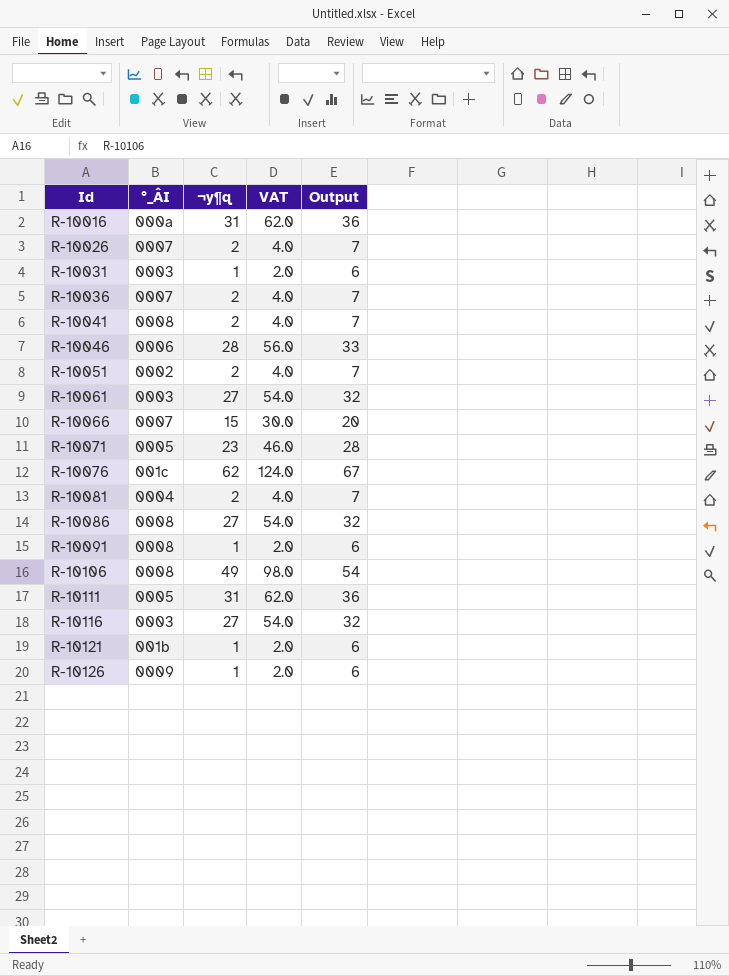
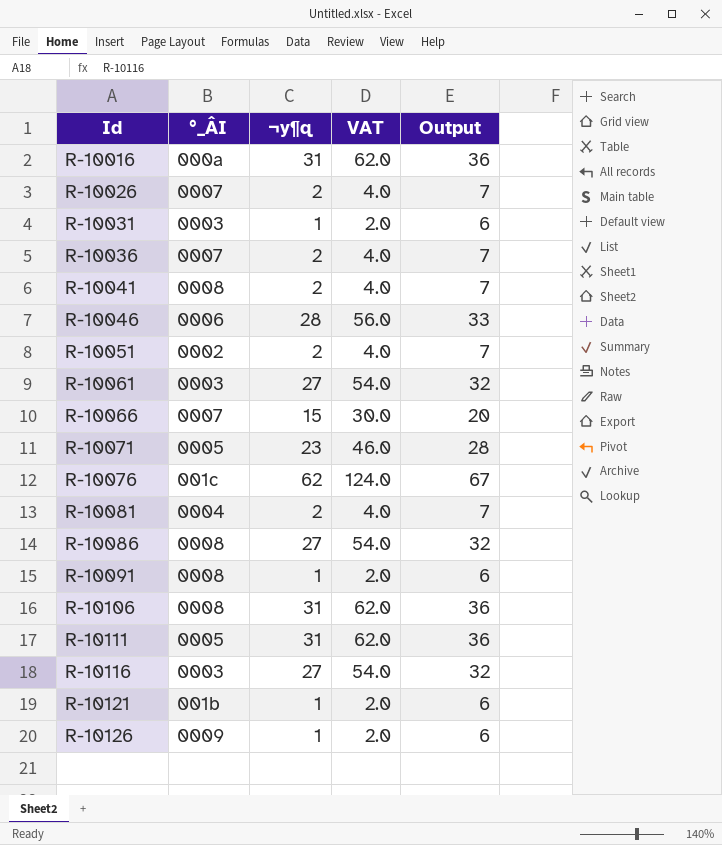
R-10106 | ¬y¶q: 49 -> 31
R-10106 | VAT: 98.0 -> 62.0
R-10106 | Output: 54 -> 36

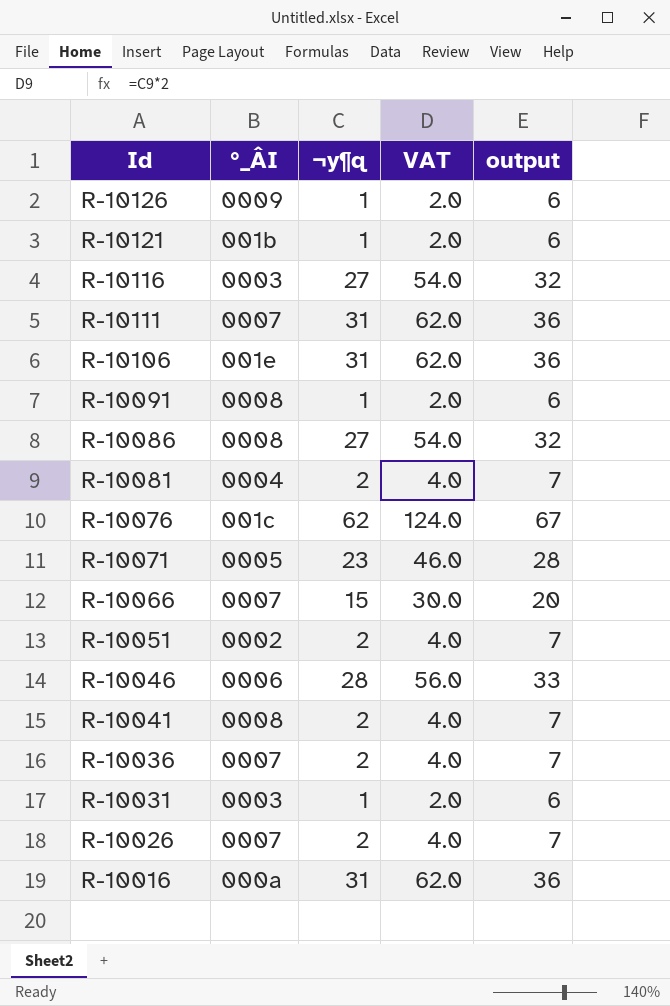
row order: Id ascending -> Id descending
column name: Output -> output
row R-10061: 0003 | 27 | 54.0 | 32 -> none
R-10111 | °_ÂI: 0005 -> 0007
R-10106 | °_ÂI: 0008 -> 001e

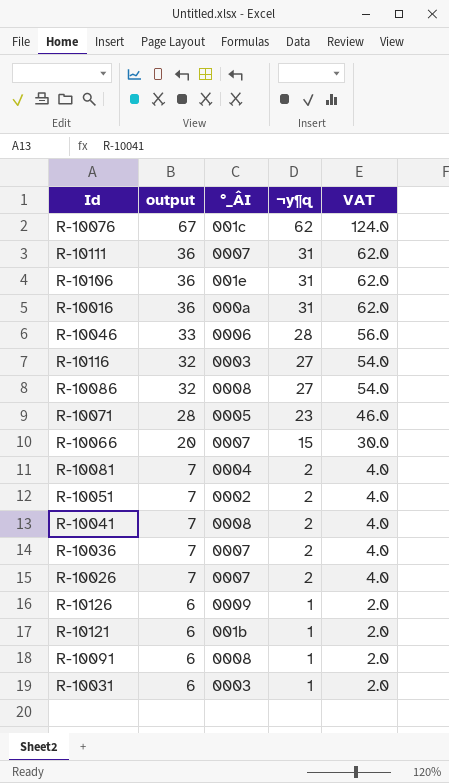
row order: Id descending -> output descending
column output | position: 5 -> 2

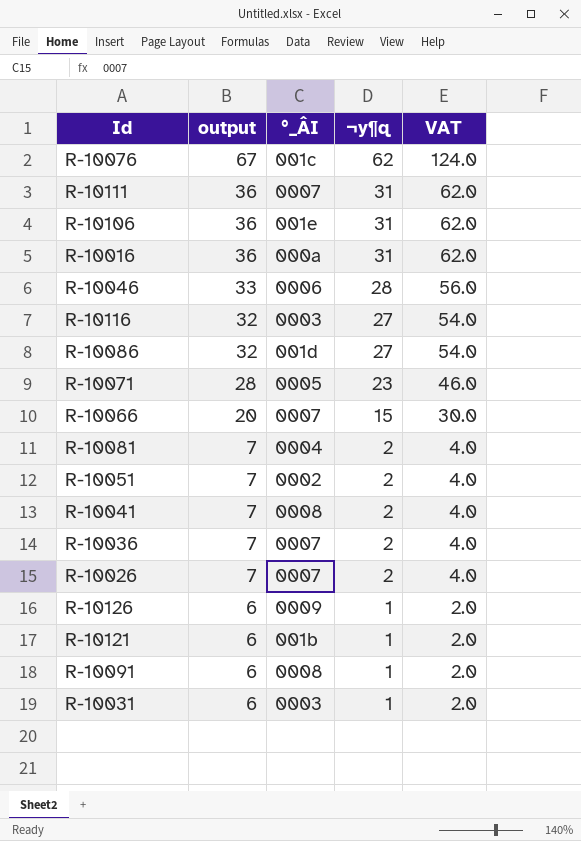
R-10086 | °_ÂI: 0008 -> 001d

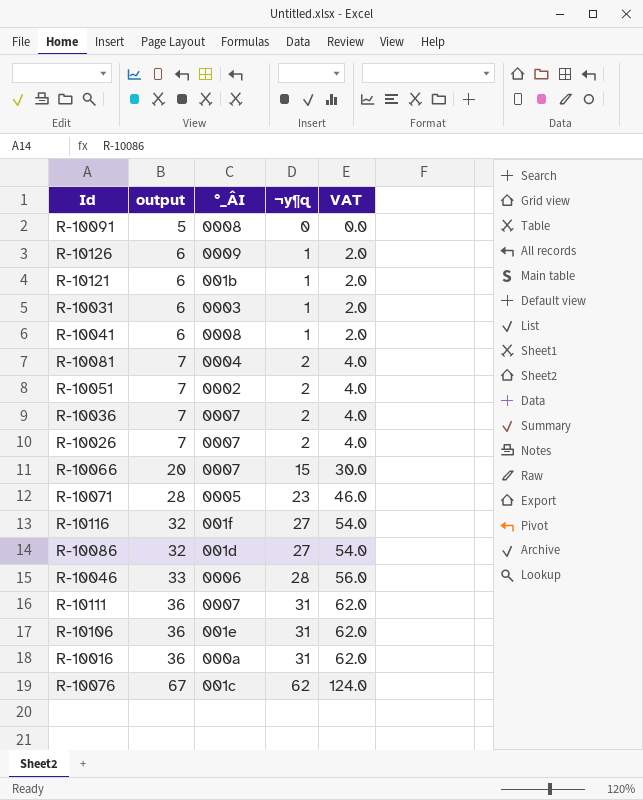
row order: output descending -> output ascending
R-10091 | output: 6 -> 5
R-10091 | ¬y¶q: 1 -> 0
R-10091 | VAT: 2.0 -> 0.0
R-10041 | output: 7 -> 6
R-10041 | ¬y¶q: 2 -> 1
R-10041 | VAT: 4.0 -> 2.0
R-10116 | °_ÂI: 0003 -> 001f

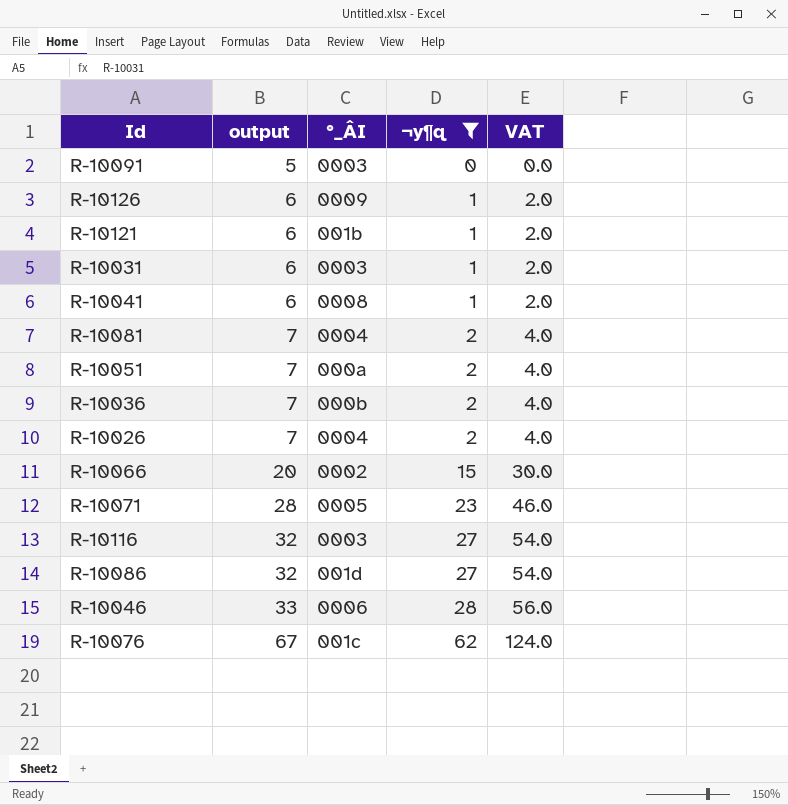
filter: none -> ¬y¶q != 31
R-10091 | °_ÂI: 0008 -> 0003
R-10051 | °_ÂI: 0002 -> 000a
R-10036 | °_ÂI: 0007 -> 000b
R-10026 | °_ÂI: 0007 -> 0004
R-10066 | °_ÂI: 0007 -> 0002
R-10116 | °_ÂI: 001f -> 0003

